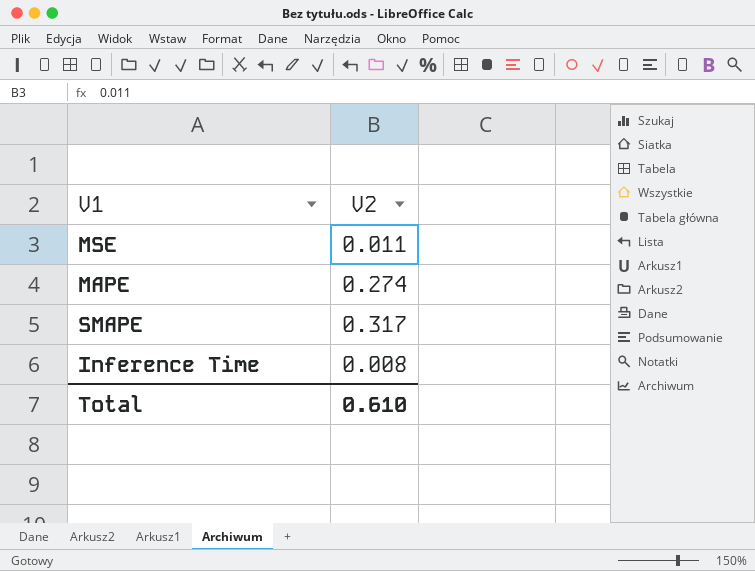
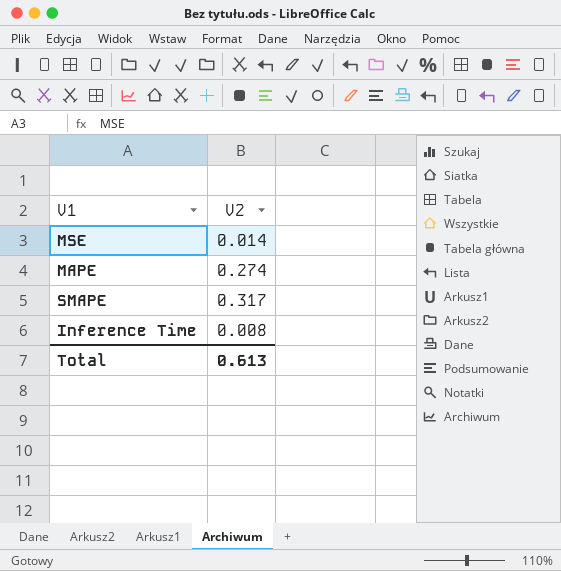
MSE | V2: 0.011 -> 0.014
Total | V2: 0.610 -> 0.613

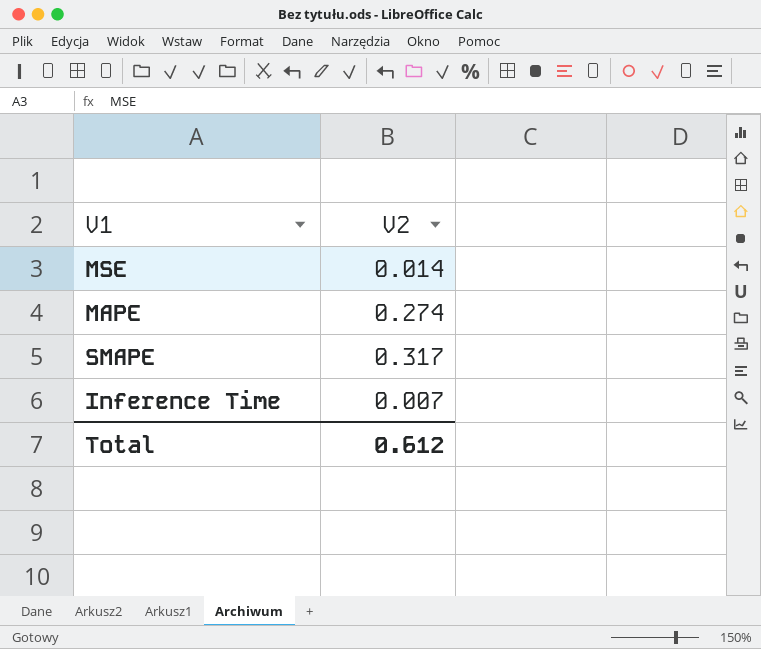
Inference Time | V2: 0.008 -> 0.007
Total | V2: 0.613 -> 0.612

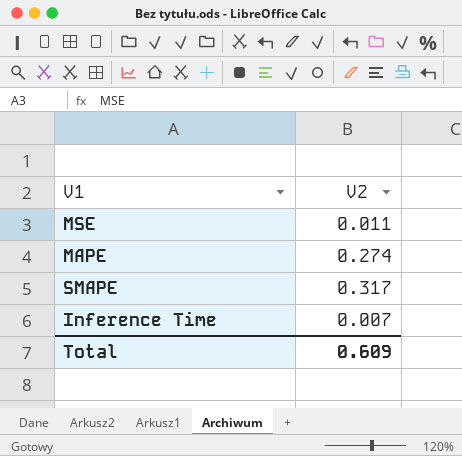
MSE | V2: 0.014 -> 0.011
Total | V2: 0.612 -> 0.609

